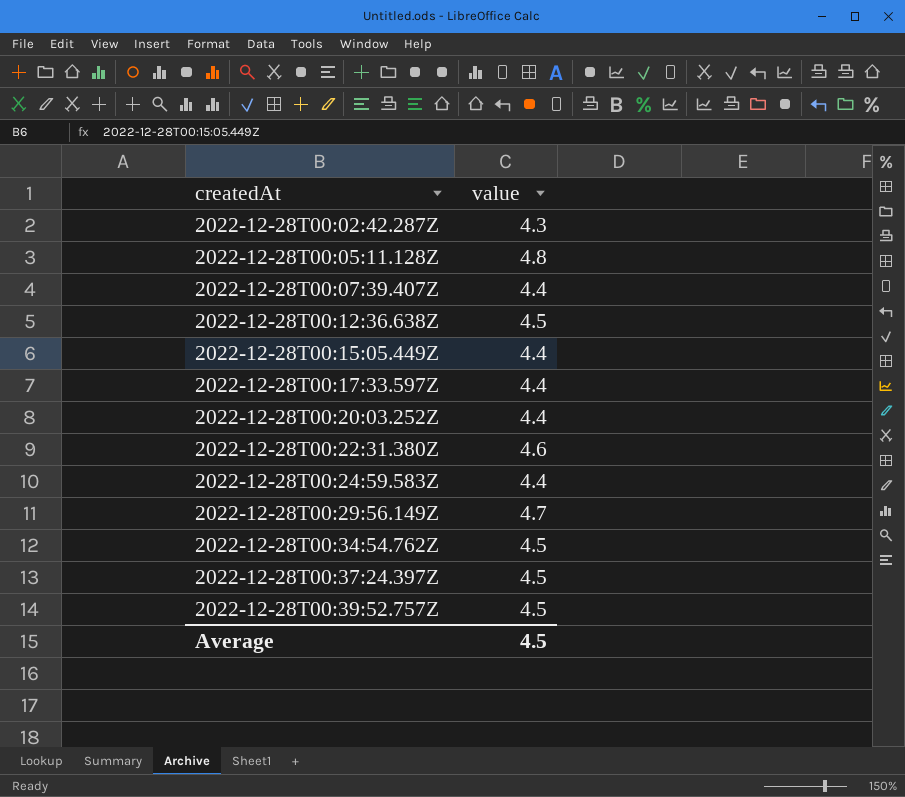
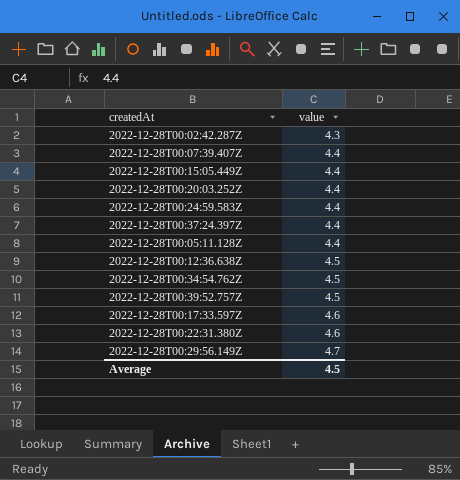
row order: createdAt ascending -> value ascending
2022-12-28T00:37:24.397Z | value: 4.5 -> 4.4
2022-12-28T00:05:11.128Z | value: 4.8 -> 4.4
2022-12-28T00:17:33.597Z | value: 4.4 -> 4.6

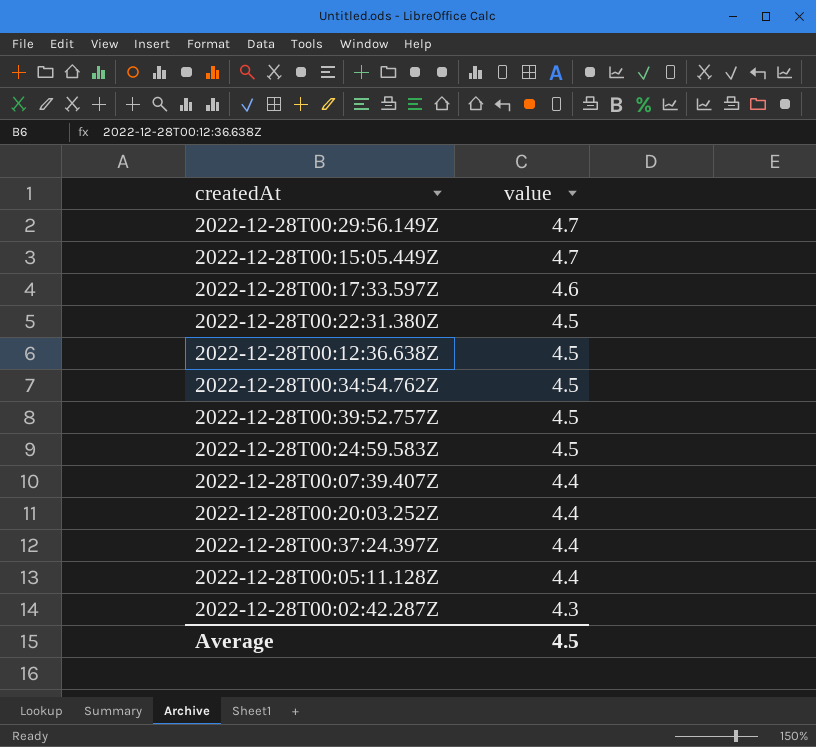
row order: value ascending -> value descending
2022-12-28T00:15:05.449Z | value: 4.4 -> 4.7
2022-12-28T00:22:31.380Z | value: 4.6 -> 4.5
2022-12-28T00:24:59.583Z | value: 4.4 -> 4.5

